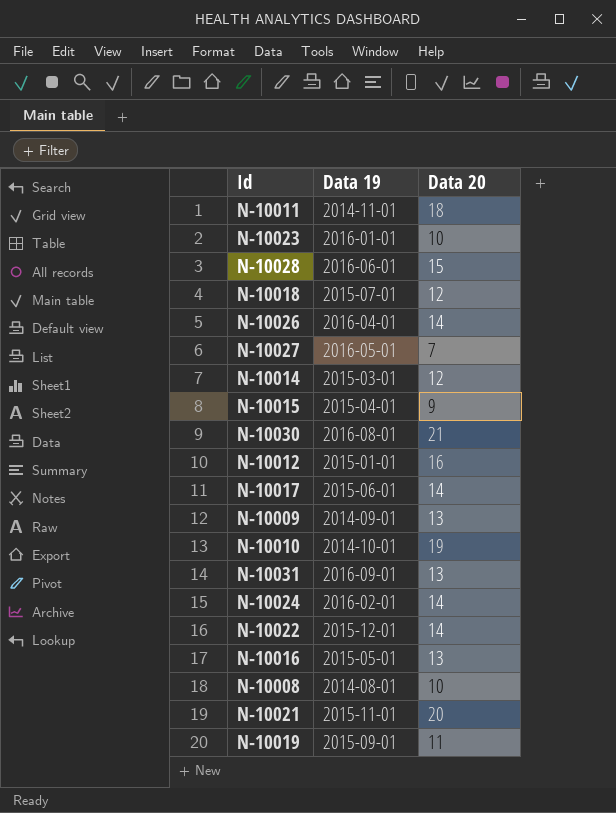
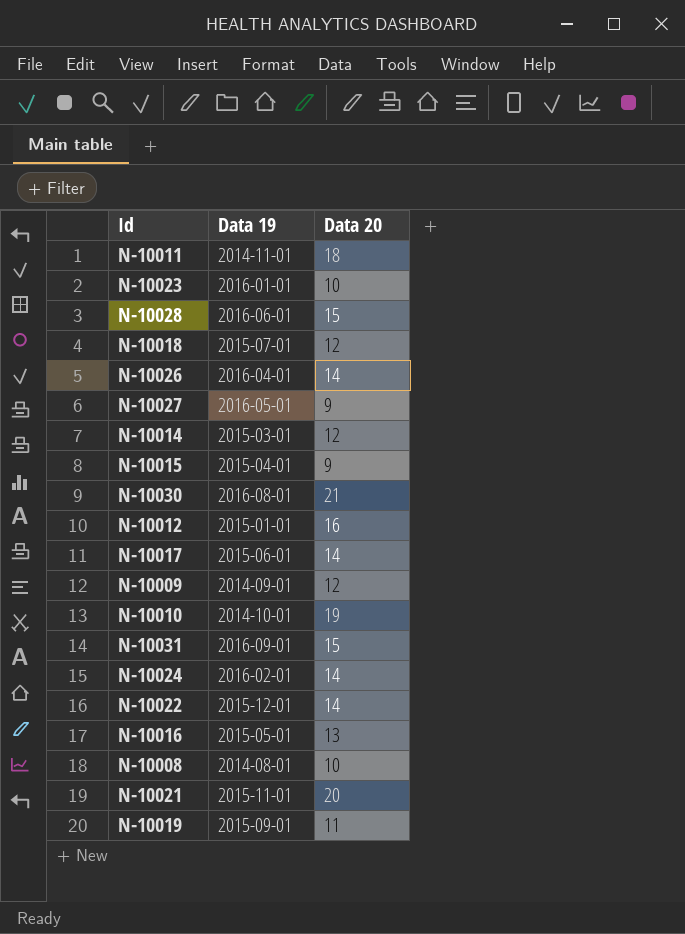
N-10027 | Data 20: 7 -> 9
N-10009 | Data 20: 13 -> 12
N-10031 | Data 20: 13 -> 15

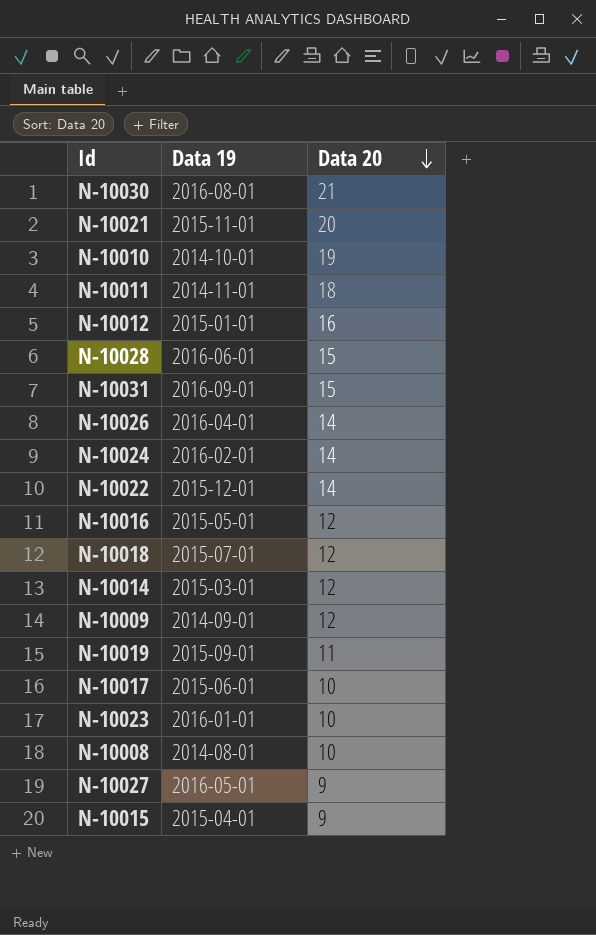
row order: none -> Data 20 descending
N-10016 | Data 20: 13 -> 12
N-10017 | Data 20: 14 -> 10

